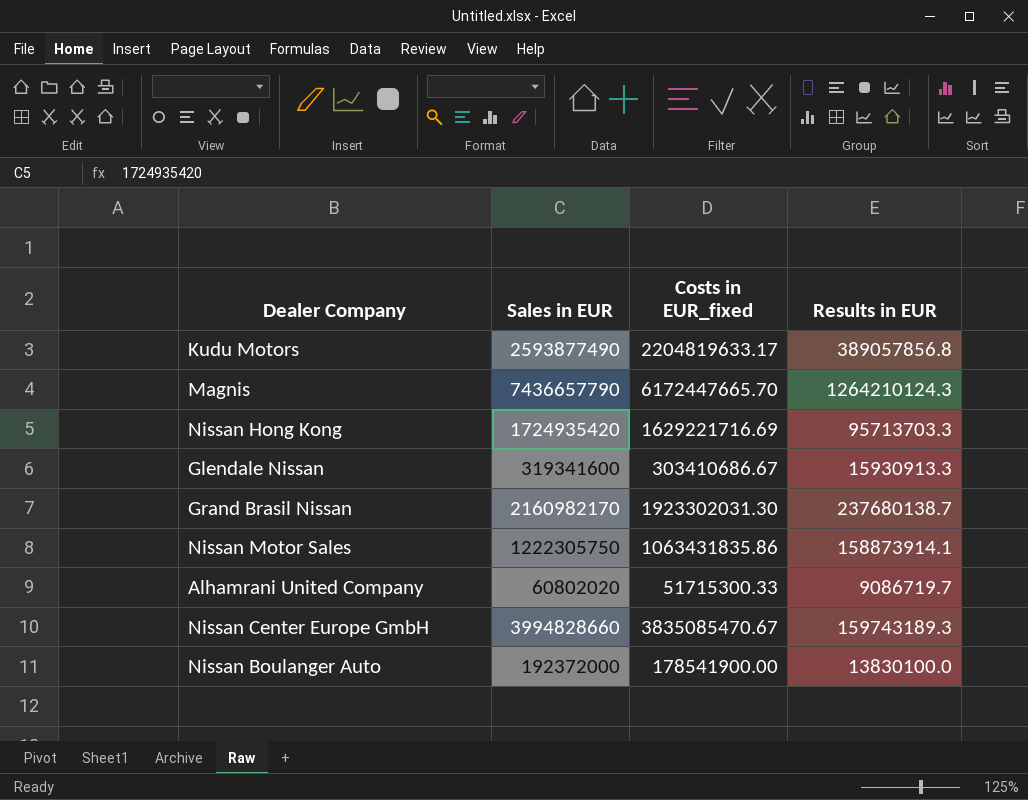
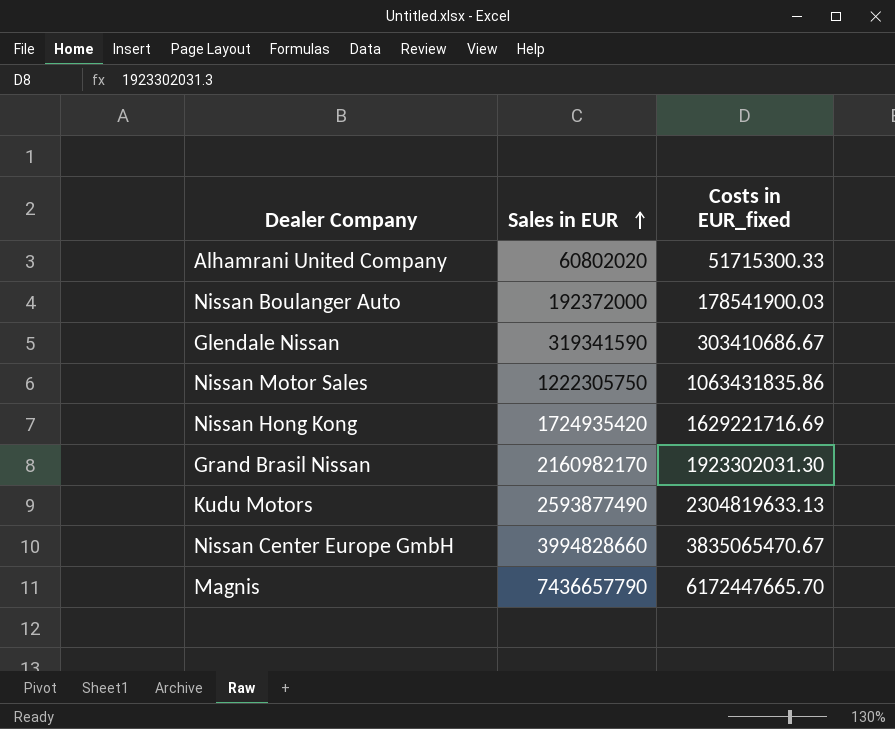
row order: none -> Sales in EUR ascending
column Results in EUR | formula: [Sales in EUR] - [Costs in EUR_fixed] -> none
Nissan Boulanger Auto | Costs in EUR_fixed: 178541900.00 -> 178541900.03
Glendale Nissan | Sales in EUR: 319341600 -> 319341590
Kudu Motors | Costs in EUR_fixed: 2204819633.17 -> 2304819633.13
Nissan Center Europe GmbH | Costs in EUR_fixed: 3835085470.67 -> 3835065470.67

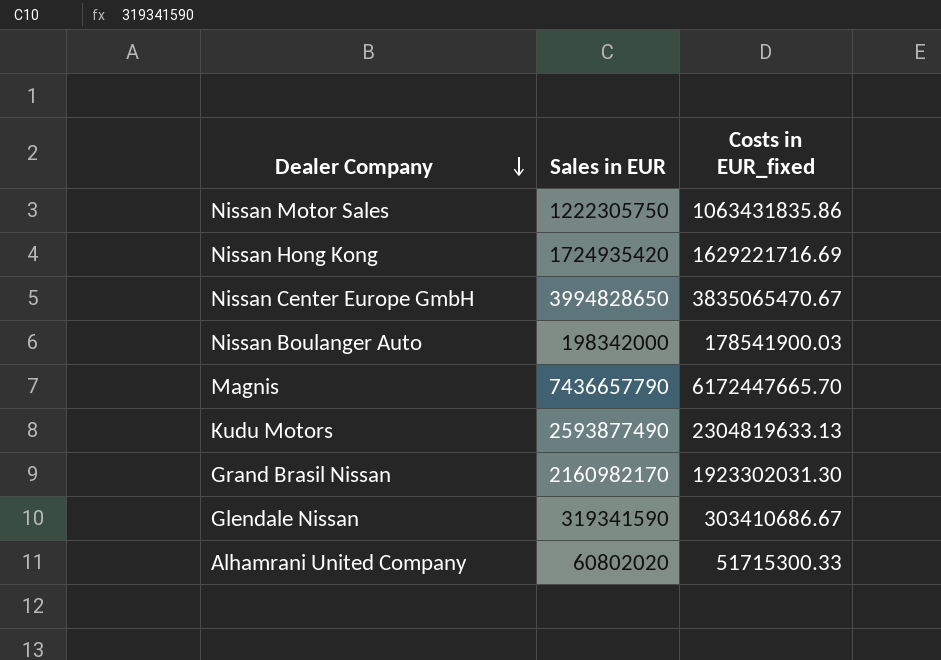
row order: Sales in EUR ascending -> Dealer Company descending
Nissan Center Europe GmbH | Sales in EUR: 3994828660 -> 3994828650
Nissan Boulanger Auto | Sales in EUR: 192372000 -> 198342000

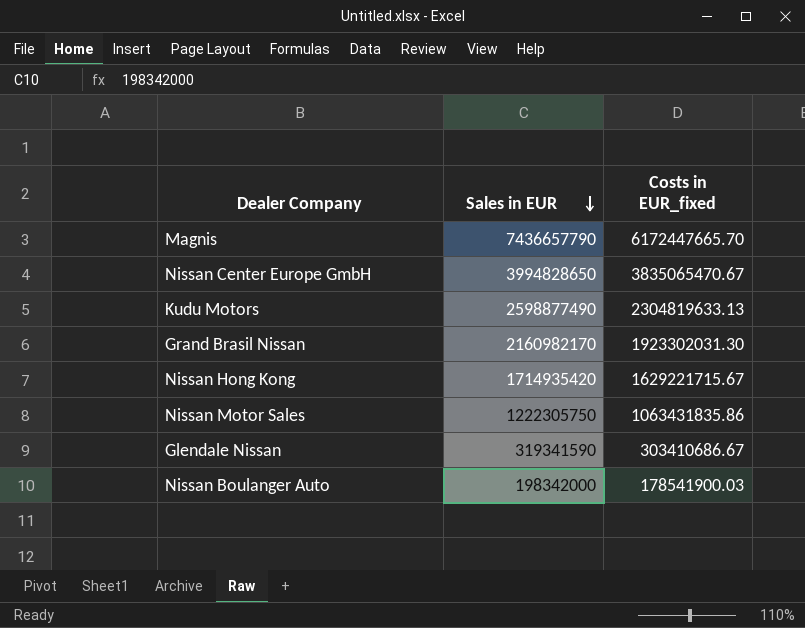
row order: Dealer Company descending -> Sales in EUR descending
row Alhamrani United Company: 60802020 | 51715300.33 -> none
Kudu Motors | Sales in EUR: 2593877490 -> 2598877490
Nissan Hong Kong | Sales in EUR: 1724935420 -> 1714935420
Nissan Hong Kong | Costs in EUR_fixed: 1629221716.69 -> 1629221715.67

